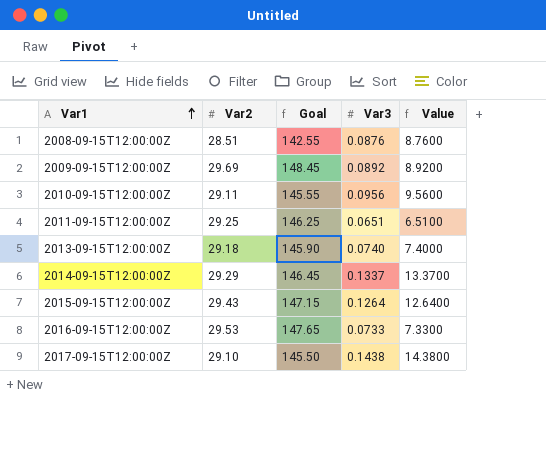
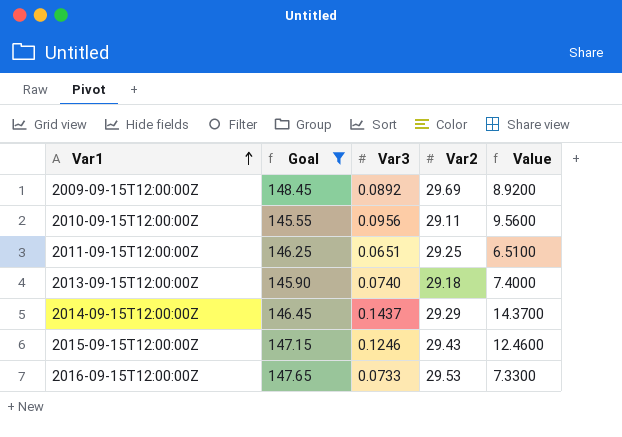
filter: none -> Goal >= 145.55
column Var2 | position: 2 -> 4
2014-09-15T12:00:00Z | Var3: 0.1337 -> 0.1437
2014-09-15T12:00:00Z | Value: 13.3700 -> 14.3700
2015-09-15T12:00:00Z | Var3: 0.1264 -> 0.1246
2015-09-15T12:00:00Z | Value: 12.6400 -> 12.4600

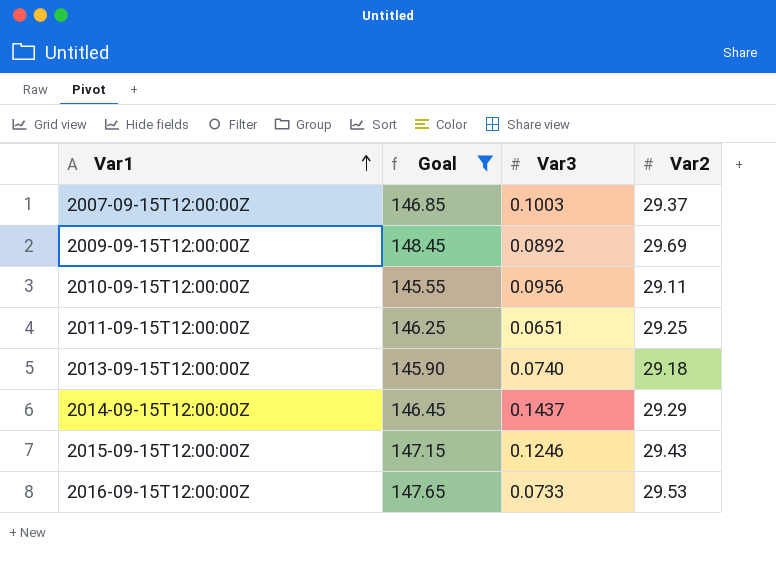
column Value | formula: [Var3] * 100 -> none
row 2007-09-15T12:00:00Z: none -> 146.85 | 0.1003 | 29.37

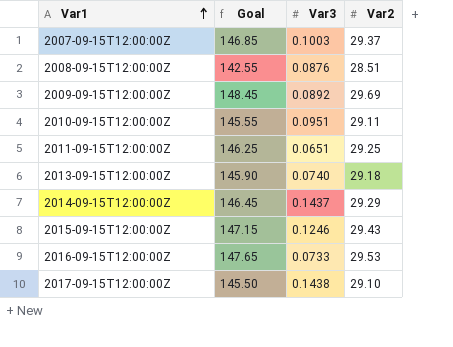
filter: Goal >= 145.55 -> none
2010-09-15T12:00:00Z | Var3: 0.0956 -> 0.0951

